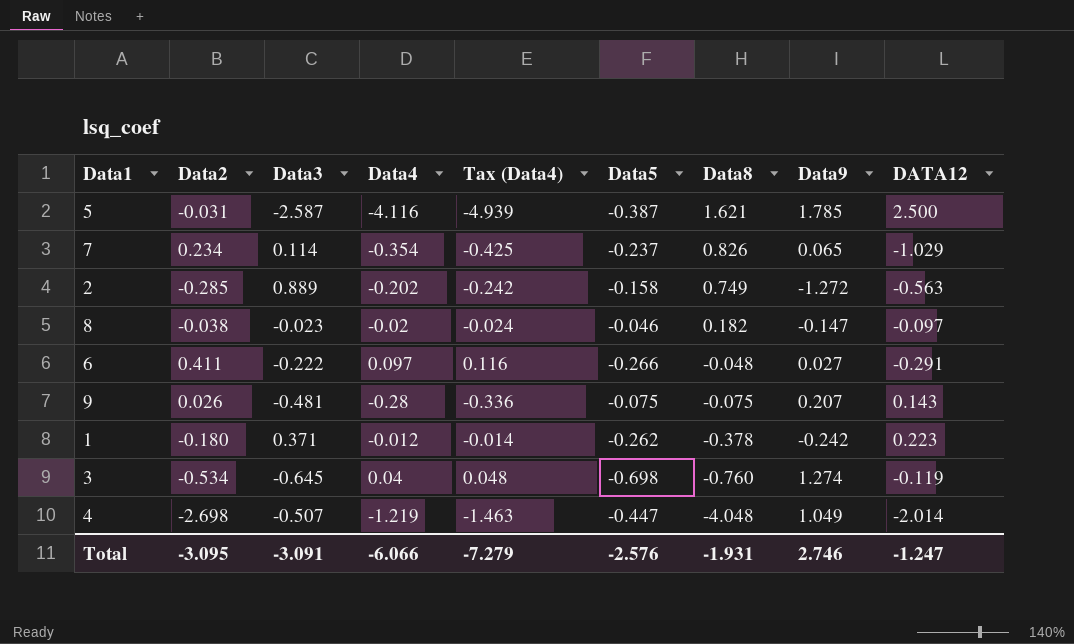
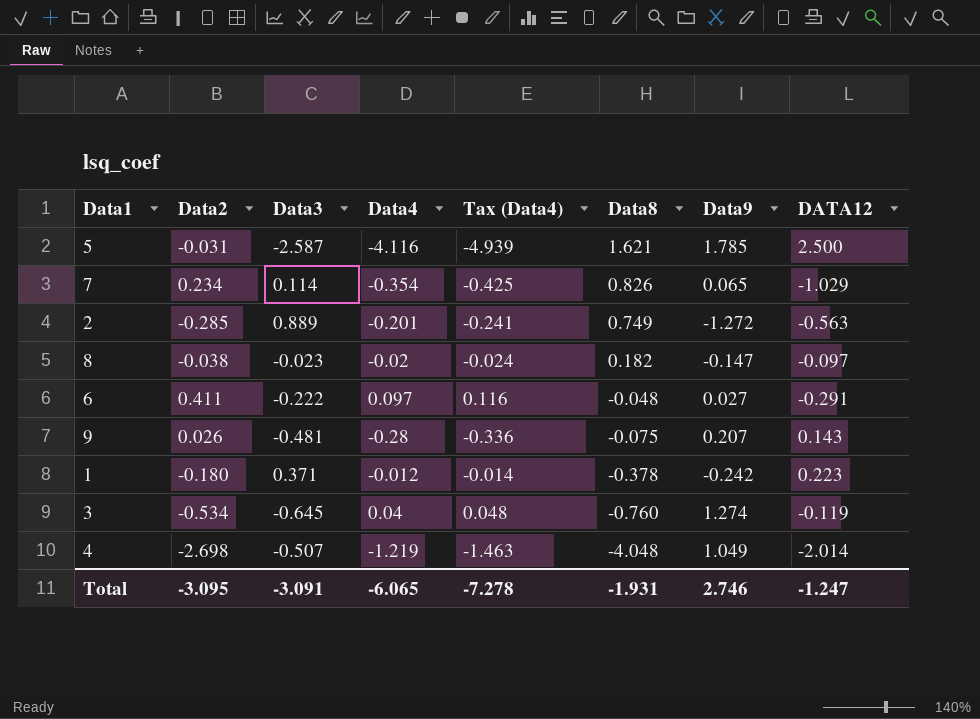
column Data5 | position: 6 -> none
2 | Data4: -0.202 -> -0.201
2 | Tax (Data4): -0.242 -> -0.241
Total | Data4: -6.066 -> -6.065
Total | Tax (Data4): -7.279 -> -7.278

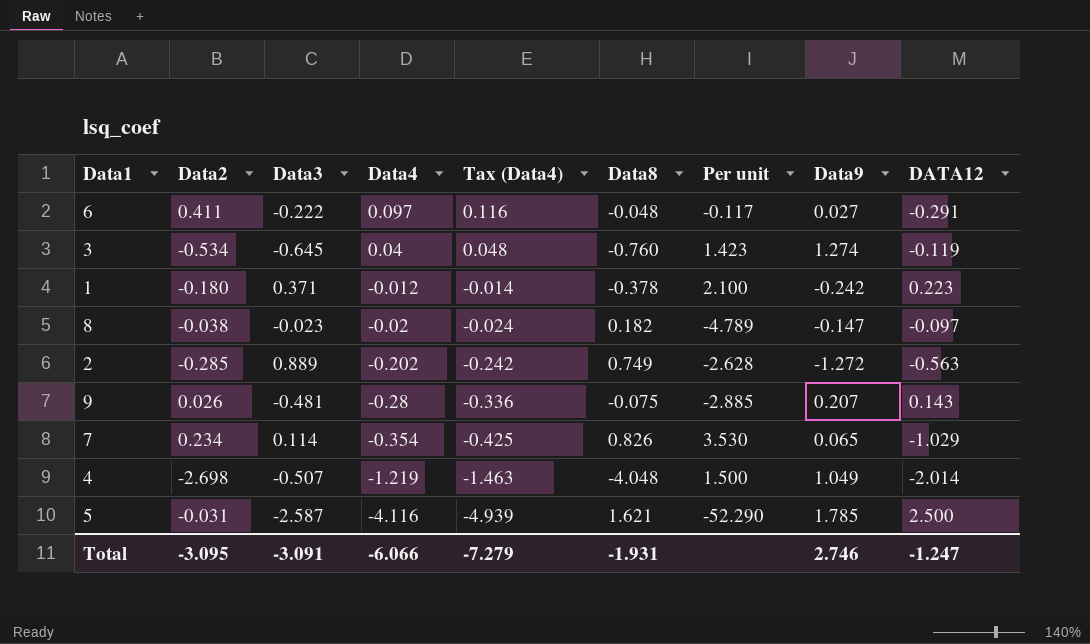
row order: Data8 descending -> Data4 descending
column Per unit | formula: none -> [Data8] / [Data2]
2 | Data4: -0.201 -> -0.202
2 | Tax (Data4): -0.241 -> -0.242
Total | Data4: -6.065 -> -6.066
Total | Tax (Data4): -7.278 -> -7.279

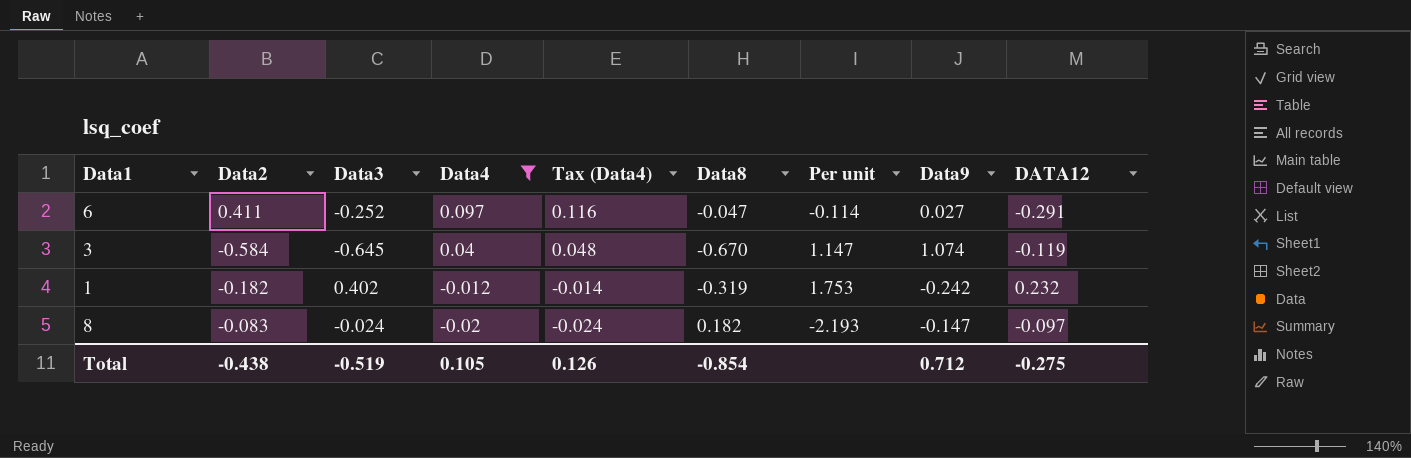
filter: none -> Data4 >= -0.02
6 | Data3: -0.222 -> -0.252
6 | Data8: -0.048 -> -0.047
6 | Per unit: -0.117 -> -0.114
3 | Data2: -0.534 -> -0.584
3 | Data8: -0.760 -> -0.670
3 | Per unit: 1.423 -> 1.147
3 | Data9: 1.274 -> 1.074
1 | Data2: -0.180 -> -0.182
1 | Data3: 0.371 -> 0.402
1 | Data8: -0.378 -> -0.319
1 | Per unit: 2.100 -> 1.753
1 | DATA12: 0.223 -> 0.232
8 | Data2: -0.038 -> -0.083
8 | Data3: -0.023 -> -0.024
8 | Per unit: -4.789 -> -2.193
Total | Data2: -3.095 -> -0.438
Total | Data3: -3.091 -> -0.519
Total | Data4: -6.066 -> 0.105
Total | Tax (Data4): -7.279 -> 0.126
Total | Data8: -1.931 -> -0.854
Total | Data9: 2.746 -> 0.712
Total | DATA12: -1.247 -> -0.275

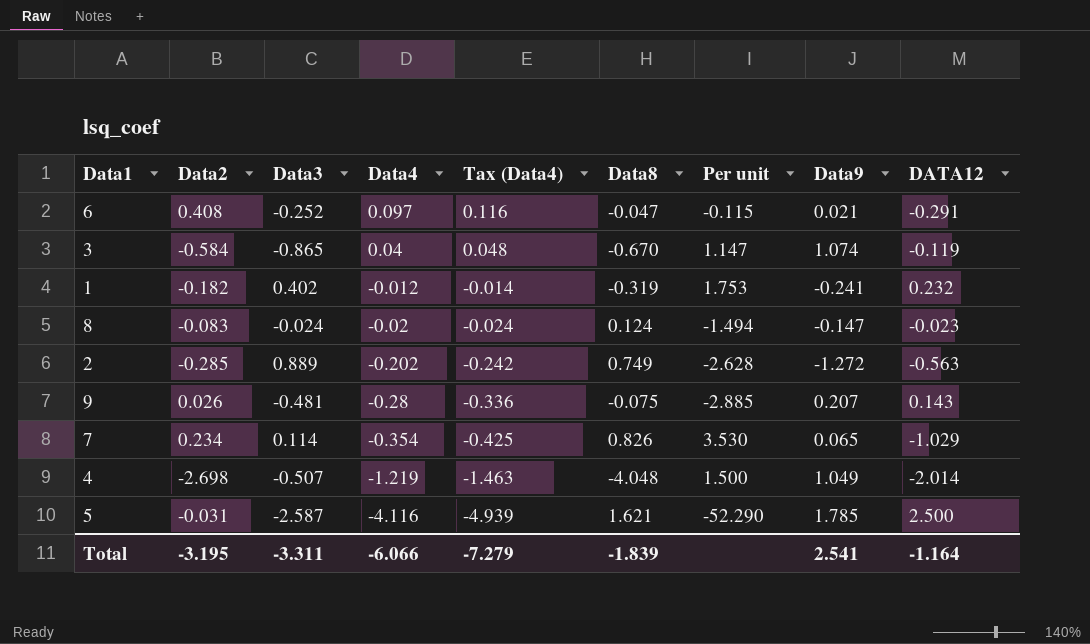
filter: Data4 >= -0.02 -> none
6 | Data2: 0.411 -> 0.408
6 | Per unit: -0.114 -> -0.115
6 | Data9: 0.027 -> 0.021
3 | Data3: -0.645 -> -0.865
1 | Data9: -0.242 -> -0.241
8 | Data8: 0.182 -> 0.124
8 | Per unit: -2.193 -> -1.494
8 | DATA12: -0.097 -> -0.023
Total | Data2: -0.438 -> -3.195
Total | Data3: -0.519 -> -3.311
Total | Data4: 0.105 -> -6.066
Total | Tax (Data4): 0.126 -> -7.279
Total | Data8: -0.854 -> -1.839
Total | Data9: 0.712 -> 2.541
Total | DATA12: -0.275 -> -1.164

